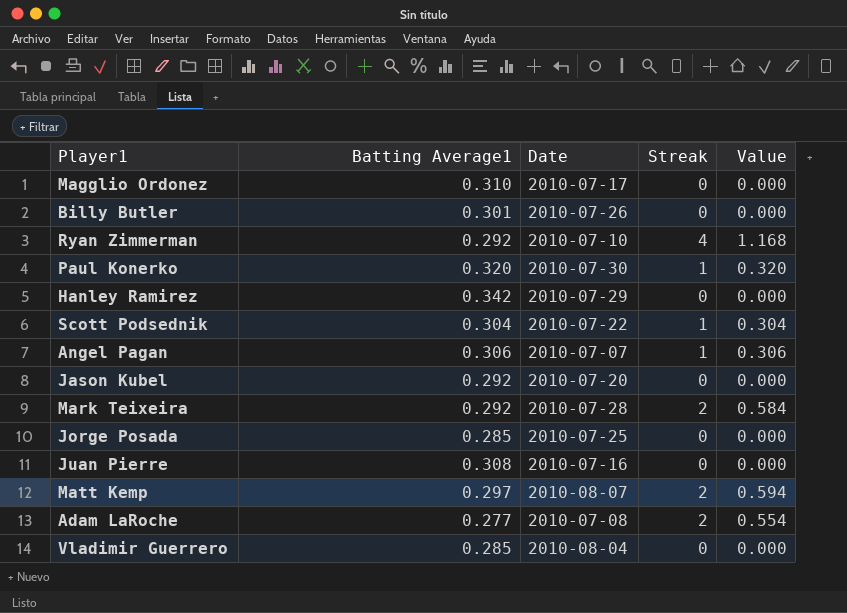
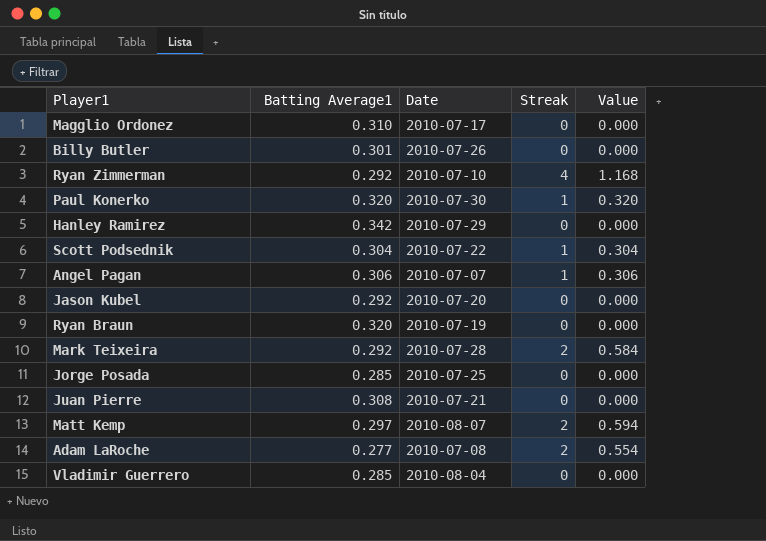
row Ryan Braun: none -> 0.320 | 2010-07-19 | 0 | 0.000
Juan Pierre | Date: 2010-07-16 -> 2010-07-21

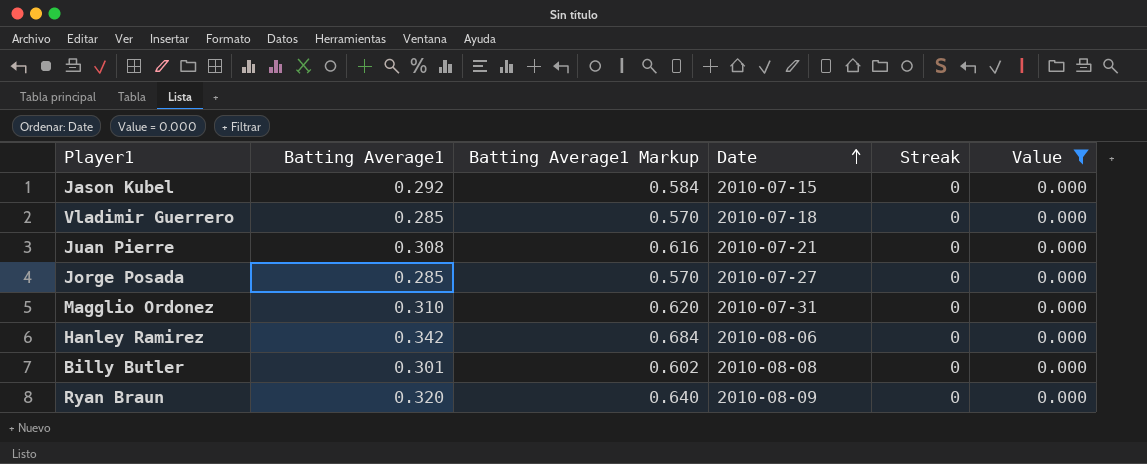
filter: none -> Value = 0.000
row order: none -> Date ascending
column Batting Average1 Markup | formula: none -> [Batting Average1] * 2
Jason Kubel | Date: 2010-07-20 -> 2010-07-15
Vladimir Guerrero | Date: 2010-08-04 -> 2010-07-18
Jorge Posada | Date: 2010-07-25 -> 2010-07-27
Magglio Ordonez | Date: 2010-07-17 -> 2010-07-31
Hanley Ramirez | Date: 2010-07-29 -> 2010-08-06
Billy Butler | Date: 2010-07-26 -> 2010-08-08
Ryan Braun | Date: 2010-07-19 -> 2010-08-09

